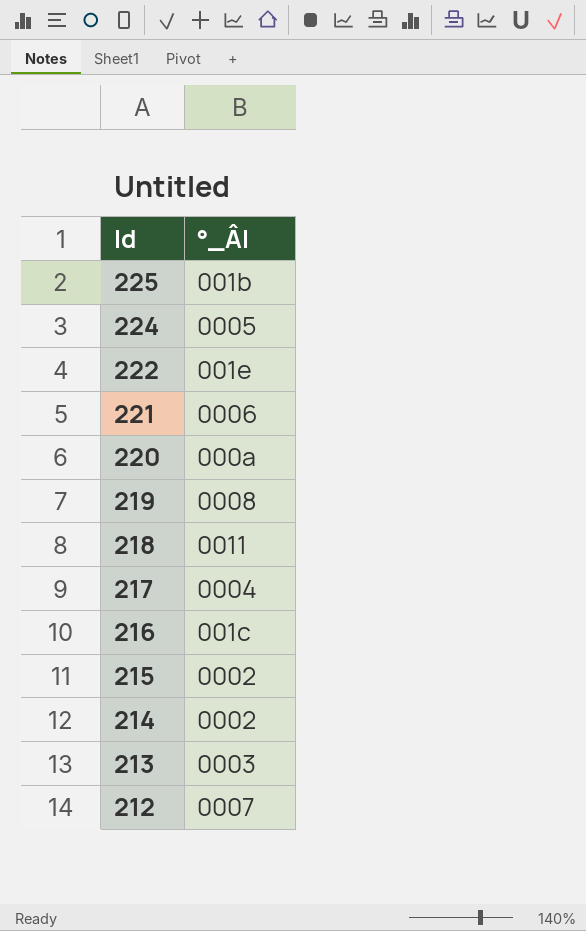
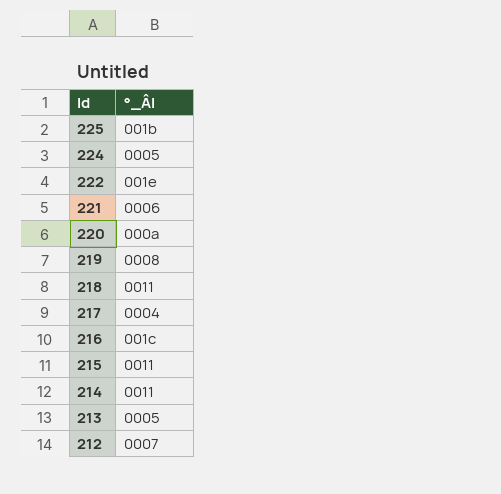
215 | °_ÂI: 0002 -> 0011
214 | °_ÂI: 0002 -> 0011
213 | °_ÂI: 0003 -> 0005

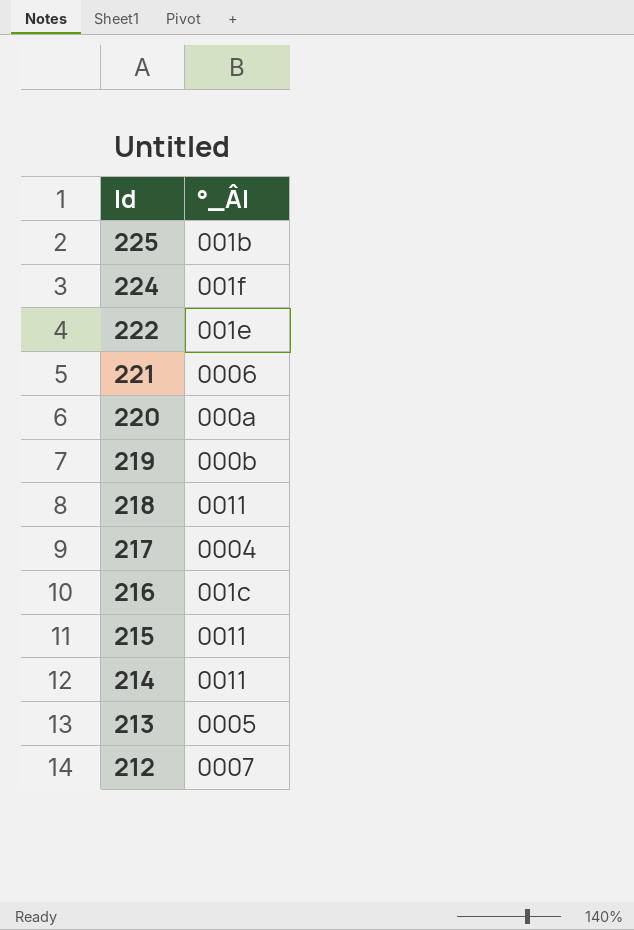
224 | °_ÂI: 0005 -> 001f
219 | °_ÂI: 0008 -> 000b

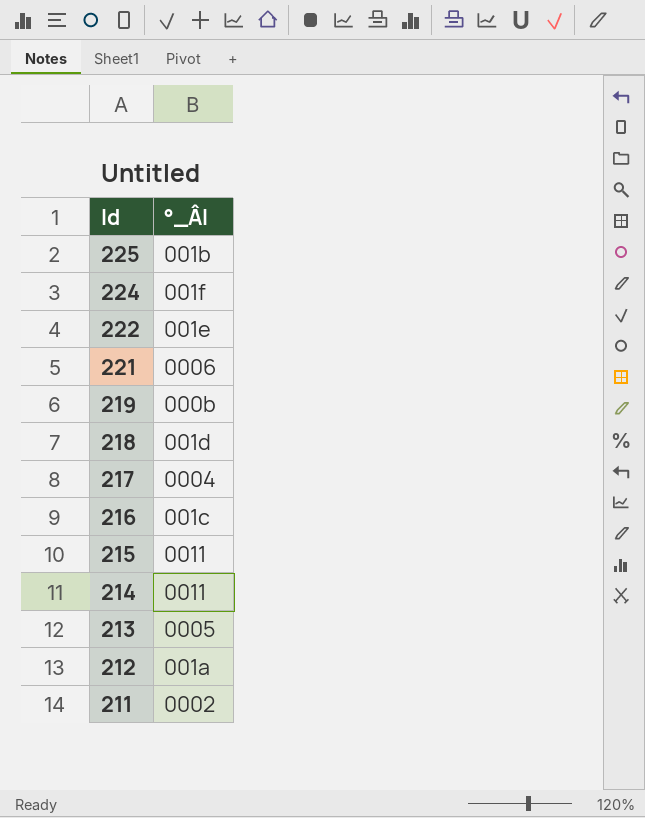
row 220: 000a -> none
218 | °_ÂI: 0011 -> 001d
212 | °_ÂI: 0007 -> 001a
row 211: none -> 0002

